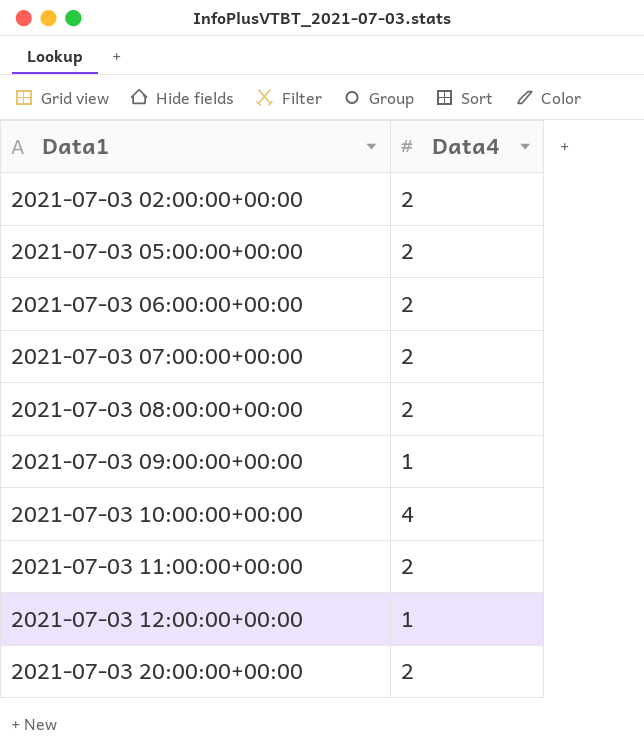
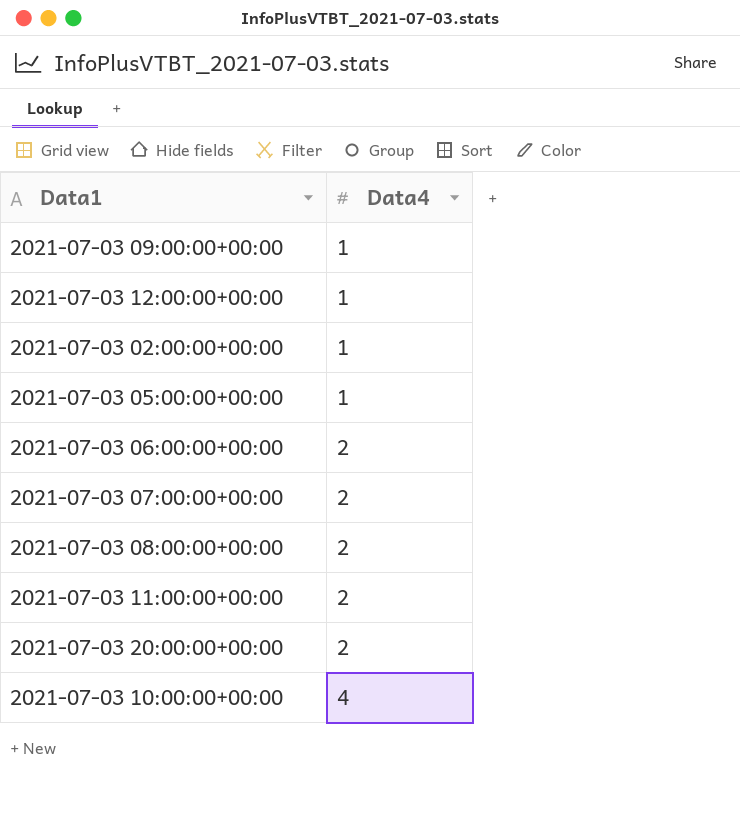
row order: Data1 ascending -> Data4 ascending
2021-07-03 02:00:00+00:00 | Data4: 2 -> 1
2021-07-03 05:00:00+00:00 | Data4: 2 -> 1

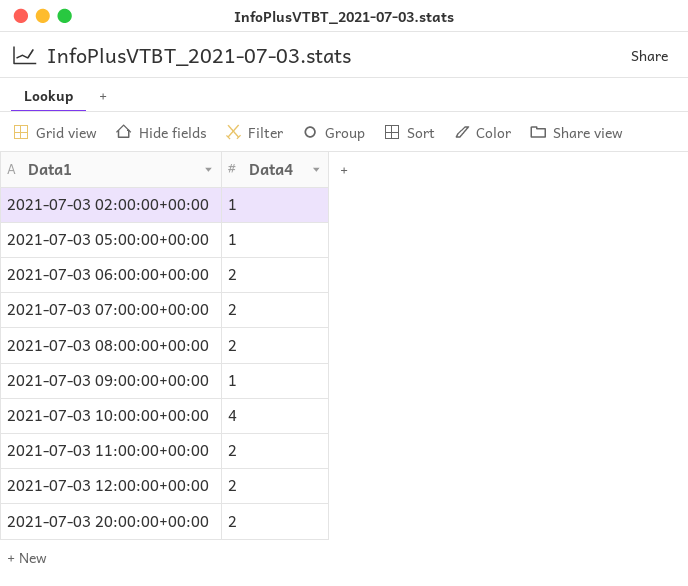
row order: Data4 ascending -> Data1 ascending
2021-07-03 12:00:00+00:00 | Data4: 1 -> 2

